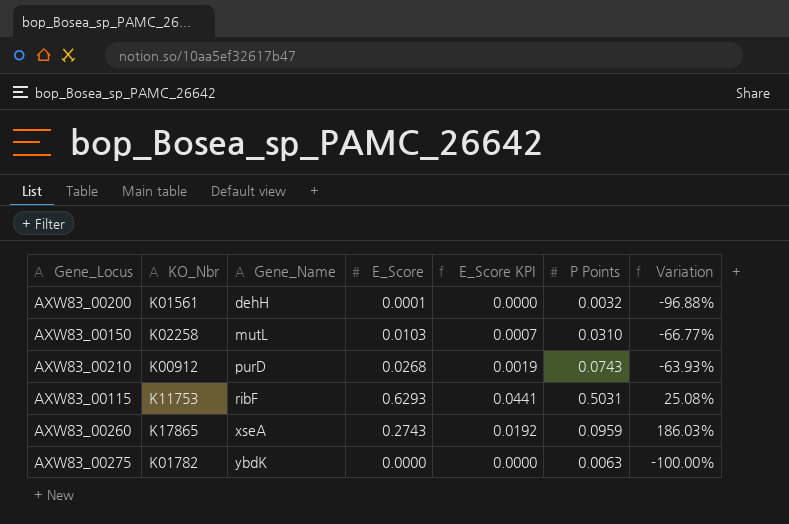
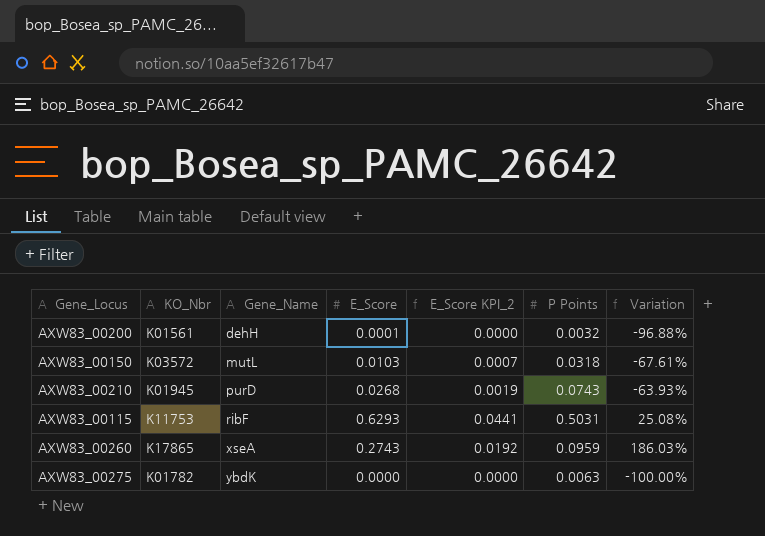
column name: E_Score KPI -> E_Score KPI_2
AXW83_00150 | KO_Nbr: K02258 -> K03572
AXW83_00150 | P Points: 0.0310 -> 0.0318
AXW83_00150 | Variation: -66.77% -> -67.61%
AXW83_00210 | KO_Nbr: K00912 -> K01945

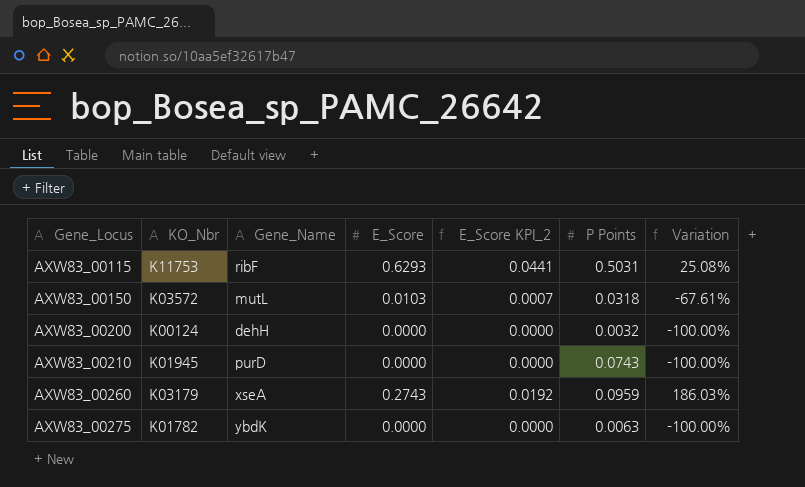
row order: Gene_Name ascending -> Gene_Locus ascending
AXW83_00200 | KO_Nbr: K01561 -> K00124
AXW83_00200 | E_Score: 0.0001 -> 0.0000
AXW83_00200 | Variation: -96.88% -> -100.00%
AXW83_00210 | E_Score: 0.0268 -> 0.0000
AXW83_00210 | E_Score KPI_2: 0.0019 -> 0.0000
AXW83_00210 | Variation: -63.93% -> -100.00%
AXW83_00260 | KO_Nbr: K17865 -> K03179

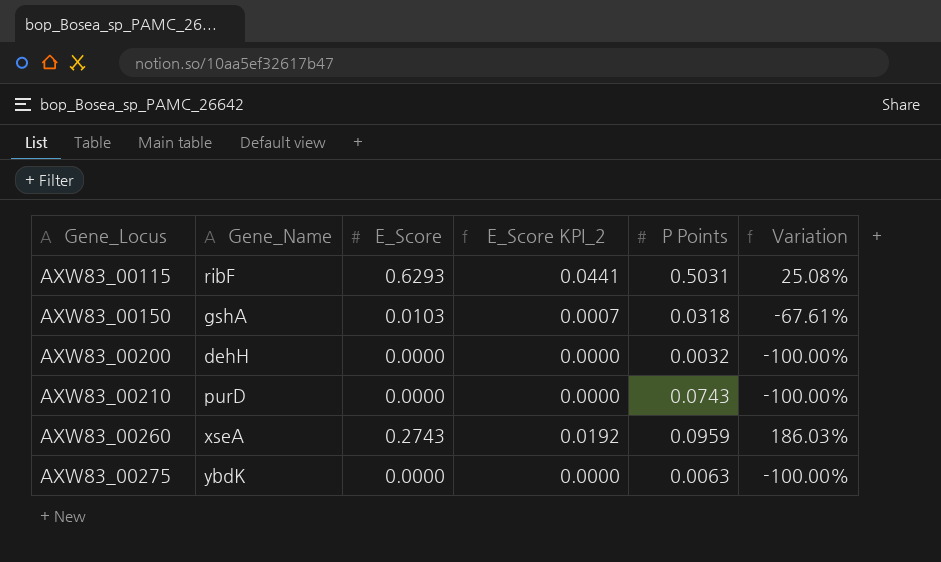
column KO_Nbr | position: 2 -> none
AXW83_00150 | Gene_Name: mutL -> gshA

